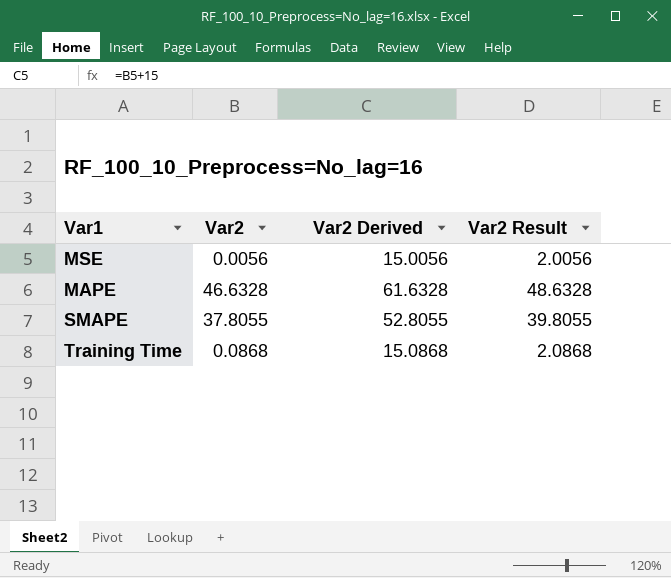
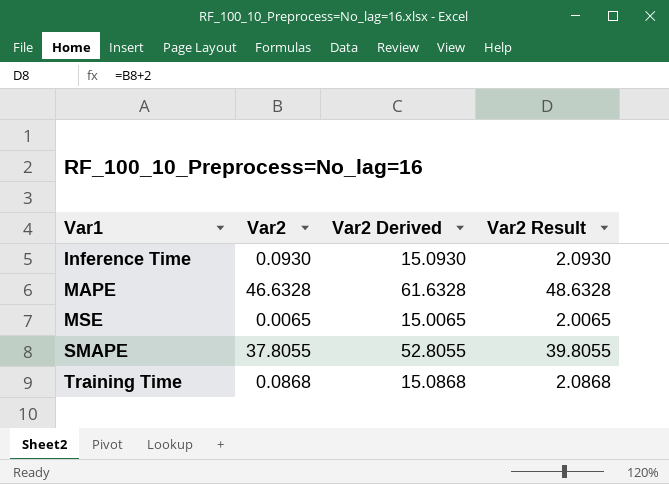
row order: none -> Var1 ascending
row Inference Time: none -> 0.0930 | 15.0930 | 2.0930
MSE | Var2: 0.0056 -> 0.0065
MSE | Var2 Derived: 15.0056 -> 15.0065
MSE | Var2 Result: 2.0056 -> 2.0065

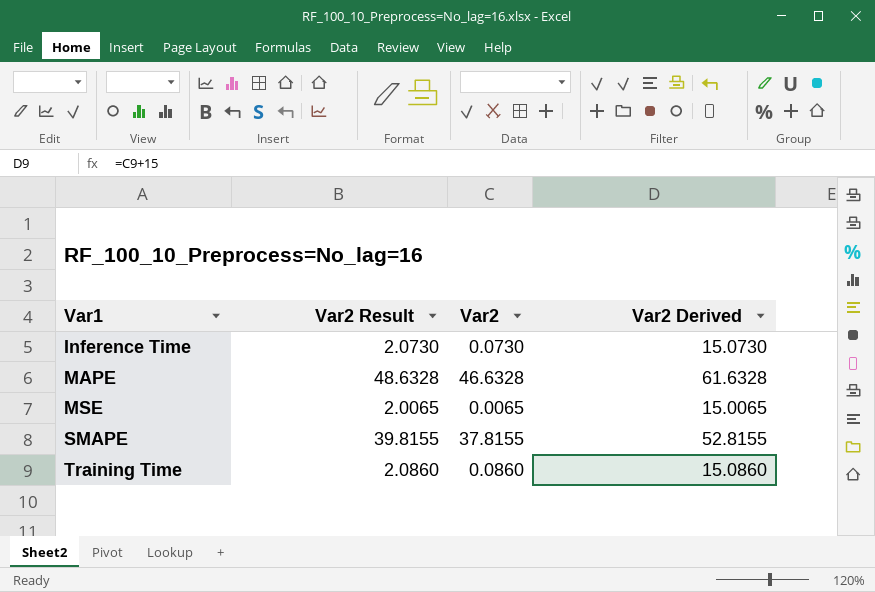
column Var2 Result | position: 4 -> 2
Inference Time | Var2 Result: 2.0930 -> 2.0730
Inference Time | Var2: 0.0930 -> 0.0730
Inference Time | Var2 Derived: 15.0930 -> 15.0730
SMAPE | Var2 Result: 39.8055 -> 39.8155
SMAPE | Var2: 37.8055 -> 37.8155
SMAPE | Var2 Derived: 52.8055 -> 52.8155
Training Time | Var2 Result: 2.0868 -> 2.0860
Training Time | Var2: 0.0868 -> 0.0860
Training Time | Var2 Derived: 15.0868 -> 15.0860

